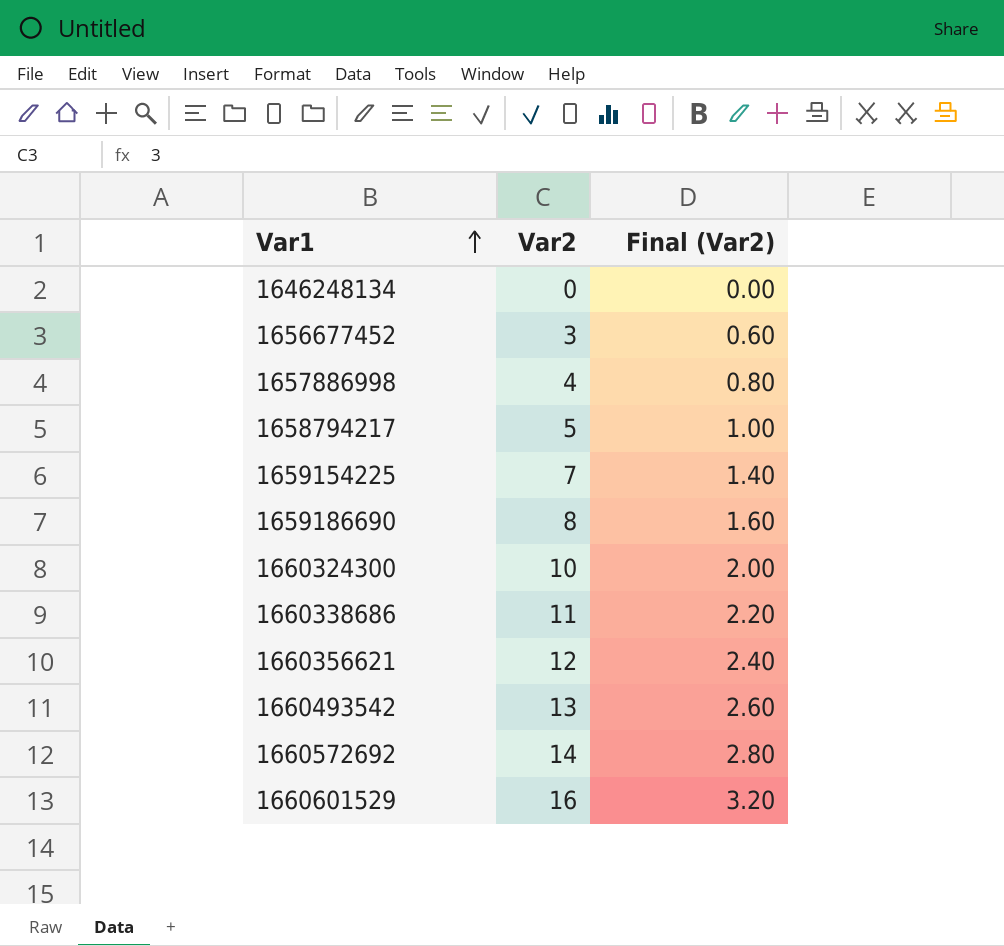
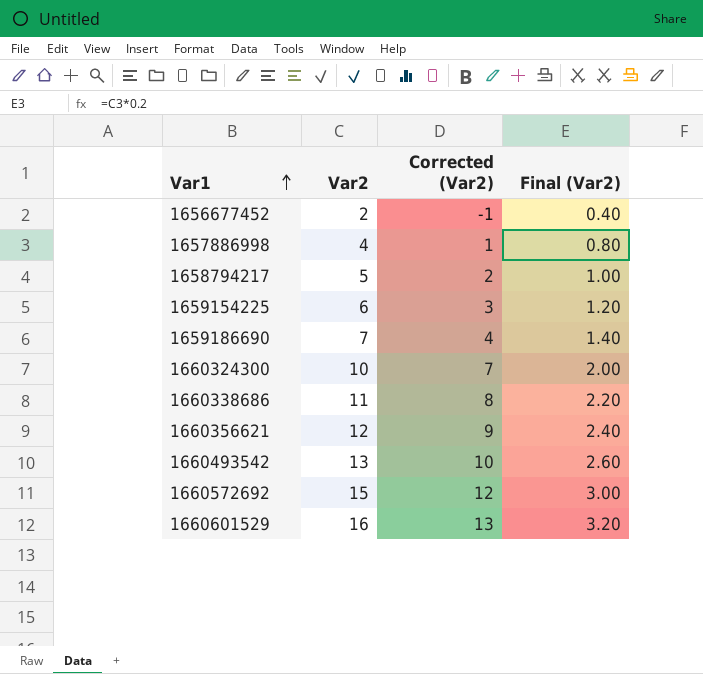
column Corrected (Var2) | formula: none -> [Var2] - 3
row 1646248134: 0 | 0.00 -> none
1656677452 | Var2: 3 -> 2
1656677452 | Final (Var2): 0.60 -> 0.40
1659154225 | Var2: 7 -> 6
1659154225 | Final (Var2): 1.40 -> 1.20
1659186690 | Var2: 8 -> 7
1659186690 | Final (Var2): 1.60 -> 1.40
1660572692 | Var2: 14 -> 15
1660572692 | Final (Var2): 2.80 -> 3.00

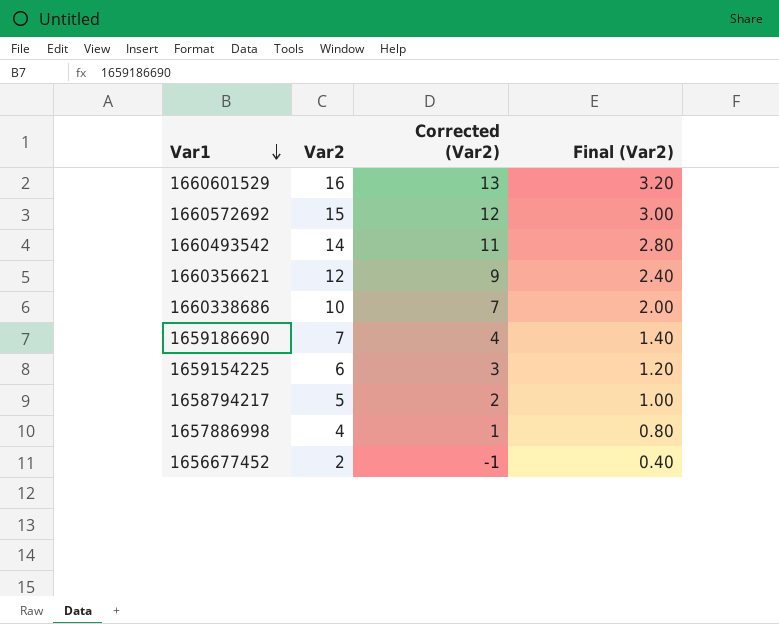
row order: Var1 ascending -> Var1 descending
row 1660324300: 10 | 7 | 2.00 -> none
1660493542 | Var2: 13 -> 14
1660493542 | Corrected (Var2): 10 -> 11
1660493542 | Final (Var2): 2.60 -> 2.80
1660338686 | Var2: 11 -> 10
1660338686 | Corrected (Var2): 8 -> 7
1660338686 | Final (Var2): 2.20 -> 2.00

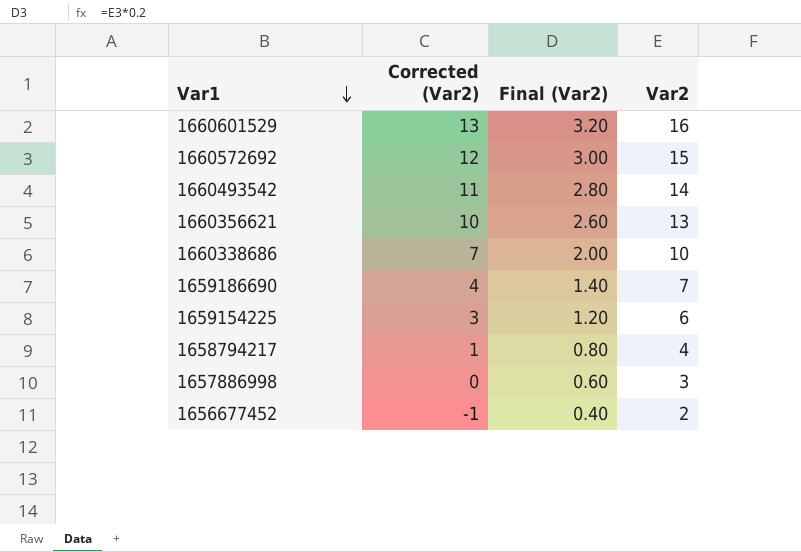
column Var2 | position: 2 -> 4
1660356621 | Corrected (Var2): 9 -> 10
1660356621 | Final (Var2): 2.40 -> 2.60
1660356621 | Var2: 12 -> 13
1658794217 | Corrected (Var2): 2 -> 1
1658794217 | Final (Var2): 1.00 -> 0.80
1658794217 | Var2: 5 -> 4
1657886998 | Corrected (Var2): 1 -> 0
1657886998 | Final (Var2): 0.80 -> 0.60
1657886998 | Var2: 4 -> 3

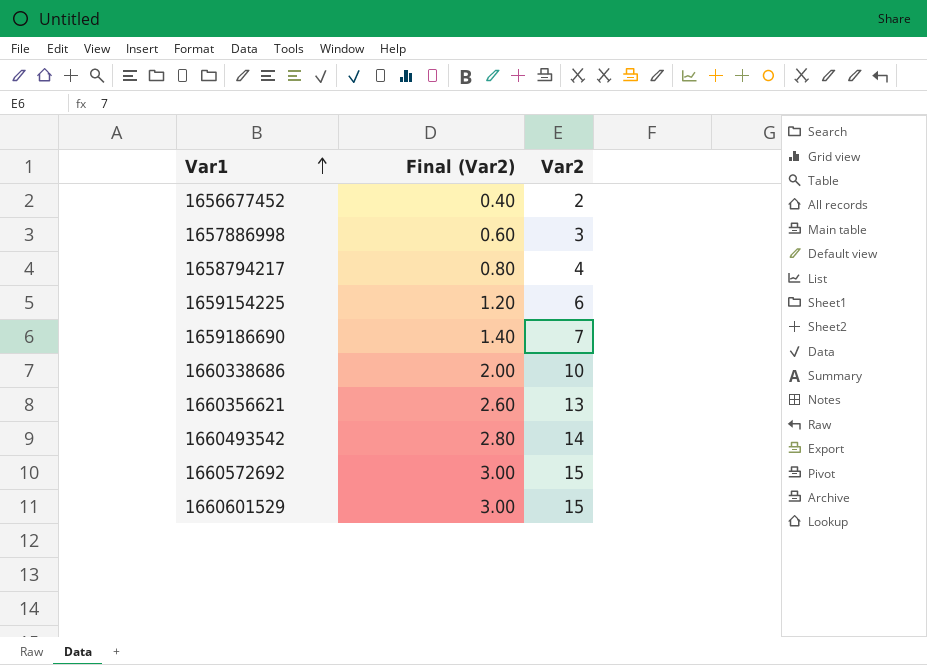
row order: Var1 descending -> Var1 ascending
column Corrected (Var2) | formula: [Var2] - 3 -> none
1660601529 | Final (Var2): 3.20 -> 3.00
1660601529 | Var2: 16 -> 15

